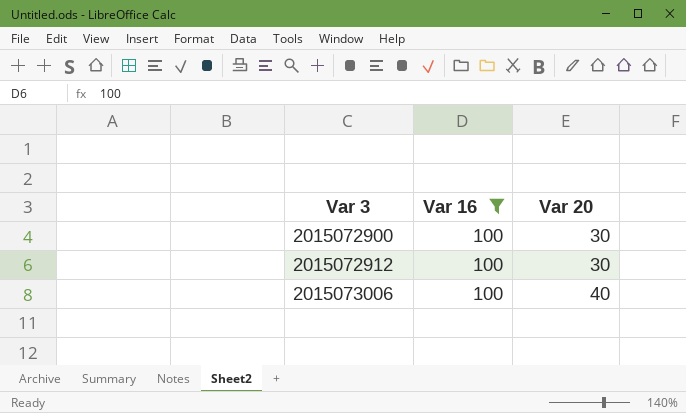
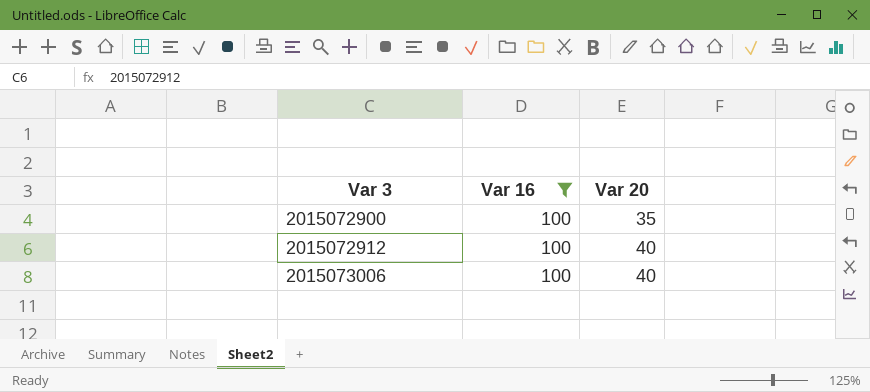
2015072900 | Var 20: 30 -> 35
2015072912 | Var 20: 30 -> 40

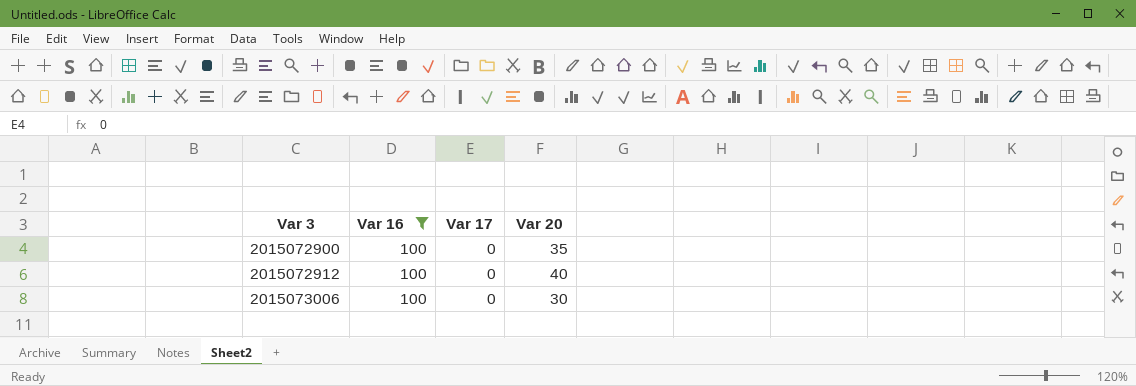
column Var 17 | position: none -> 3
2015073006 | Var 20: 40 -> 30

